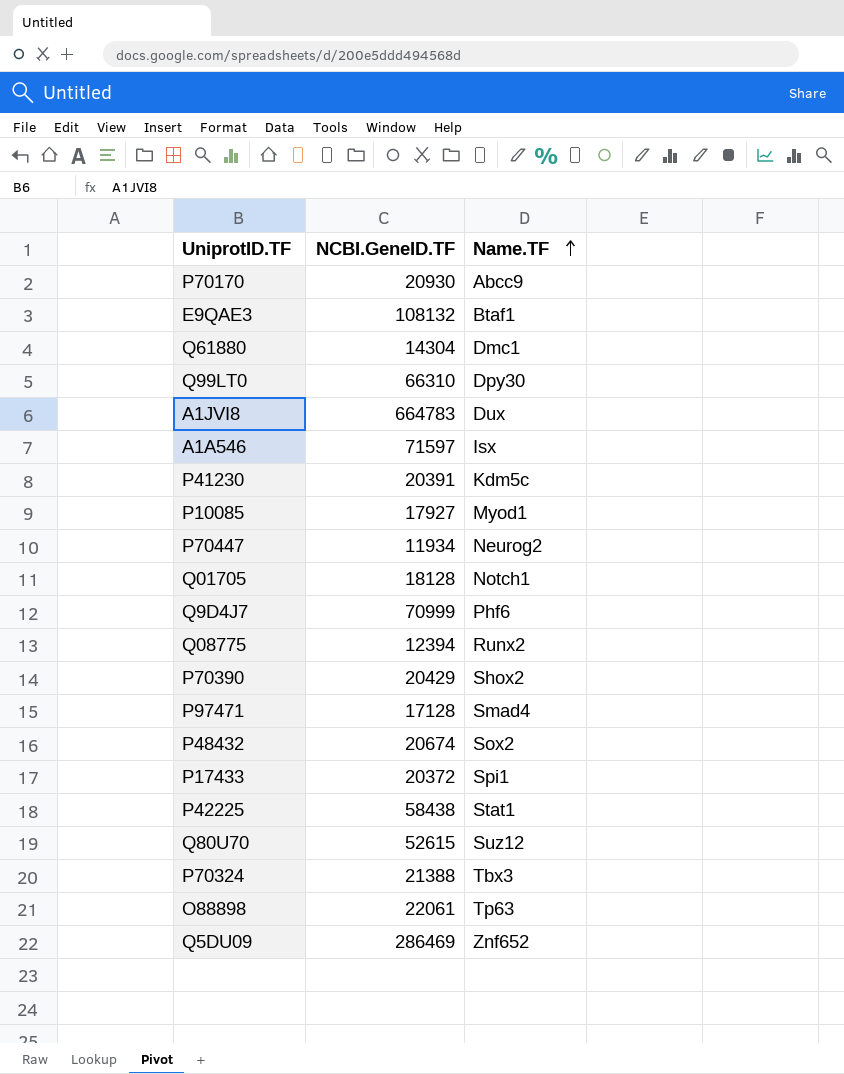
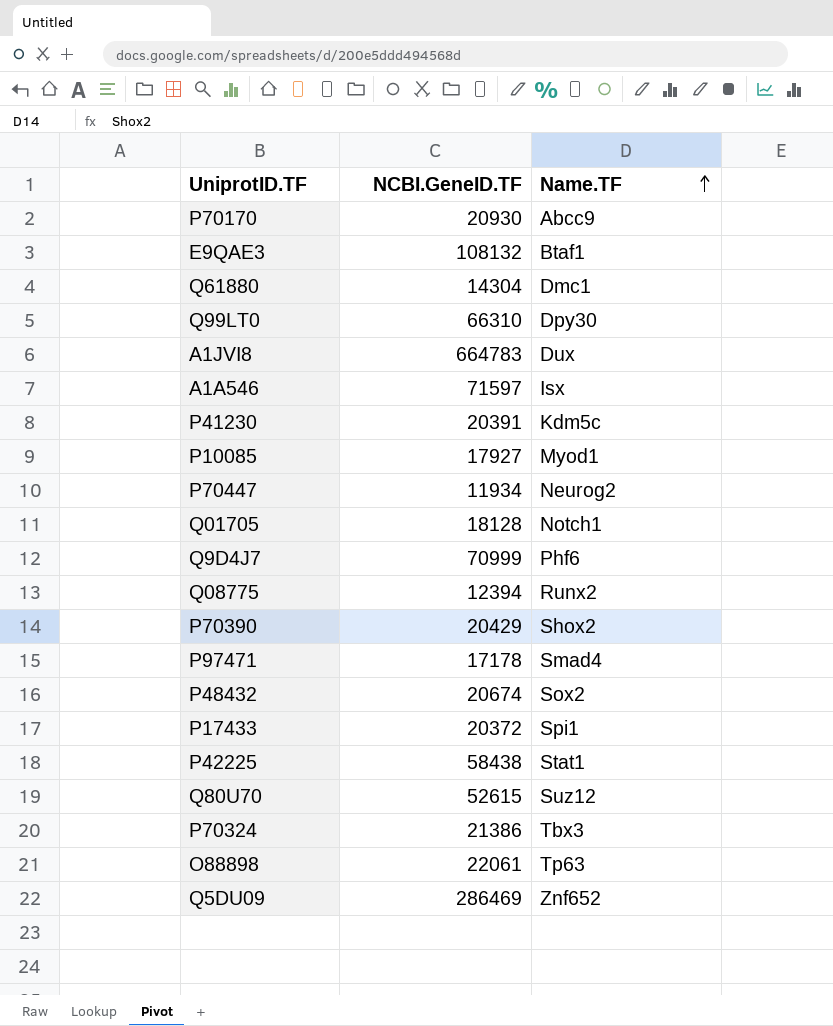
P97471 | NCBI.GeneID.TF: 17128 -> 17178
P70324 | NCBI.GeneID.TF: 21388 -> 21386

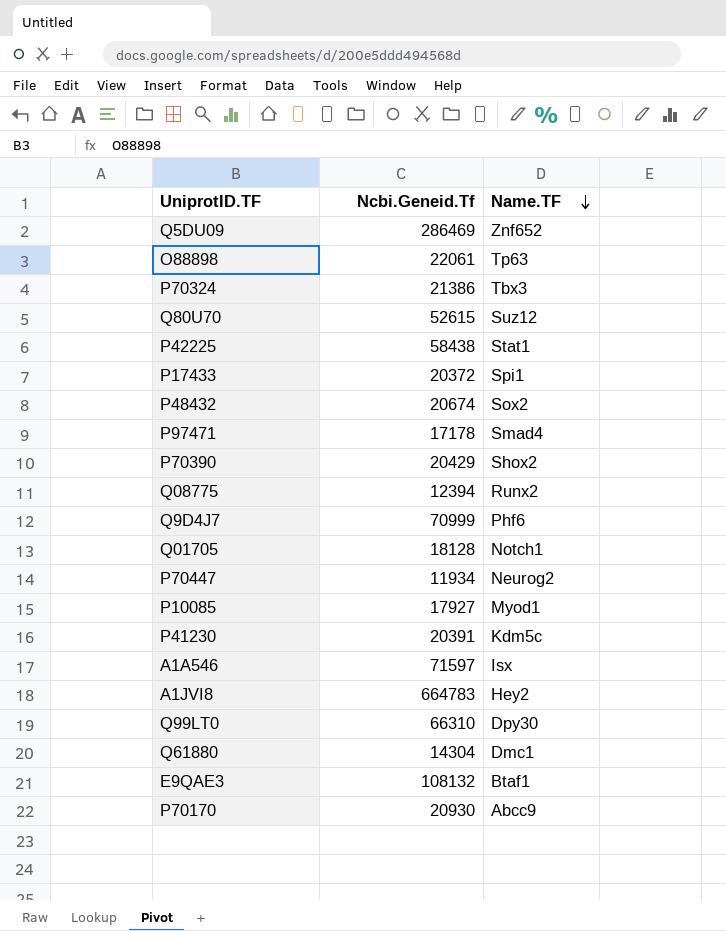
row order: Name.TF ascending -> Name.TF descending
column name: NCBI.GeneID.TF -> Ncbi.Geneid.Tf
A1JVI8 | Name.TF: Dux -> Hey2

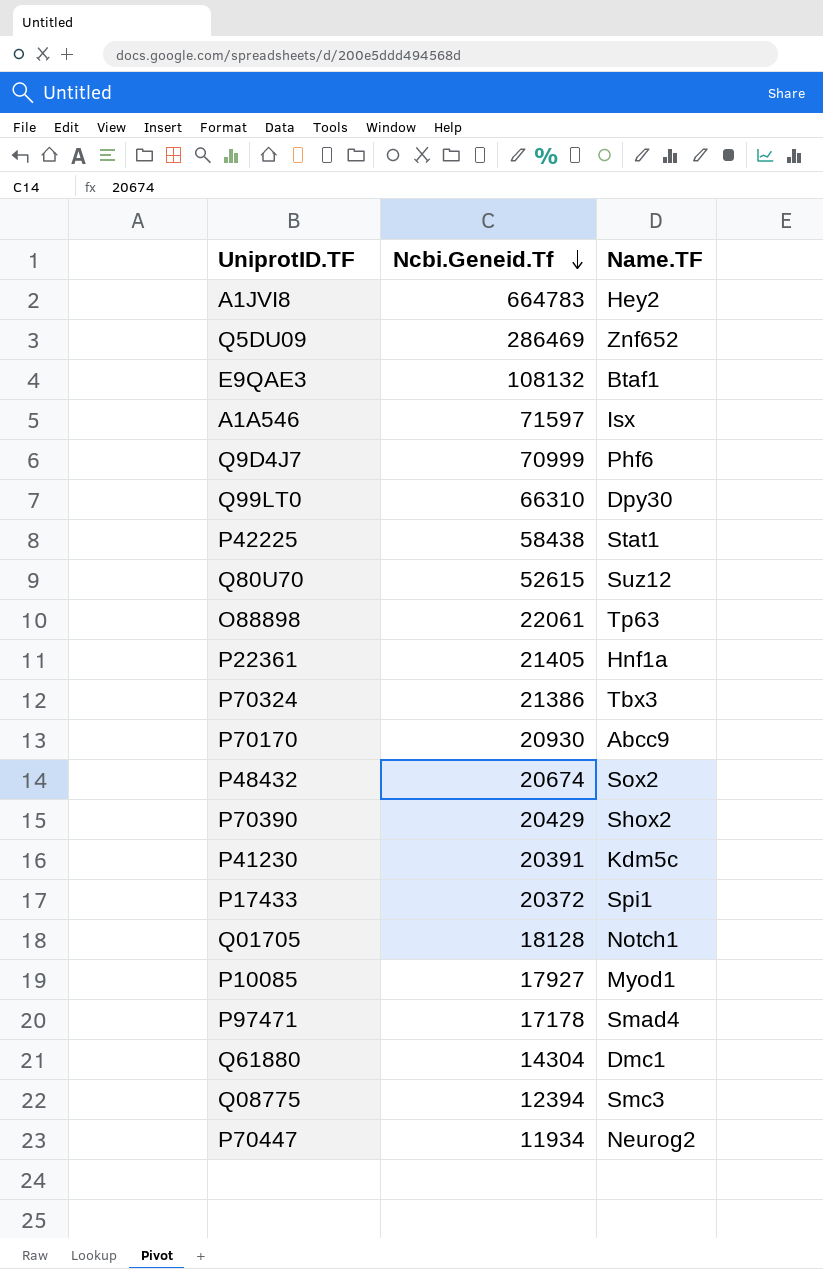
row order: Name.TF descending -> Ncbi.Geneid.Tf descending
row P22361: none -> 21405 | Hnf1a
Q08775 | Name.TF: Runx2 -> Smc3

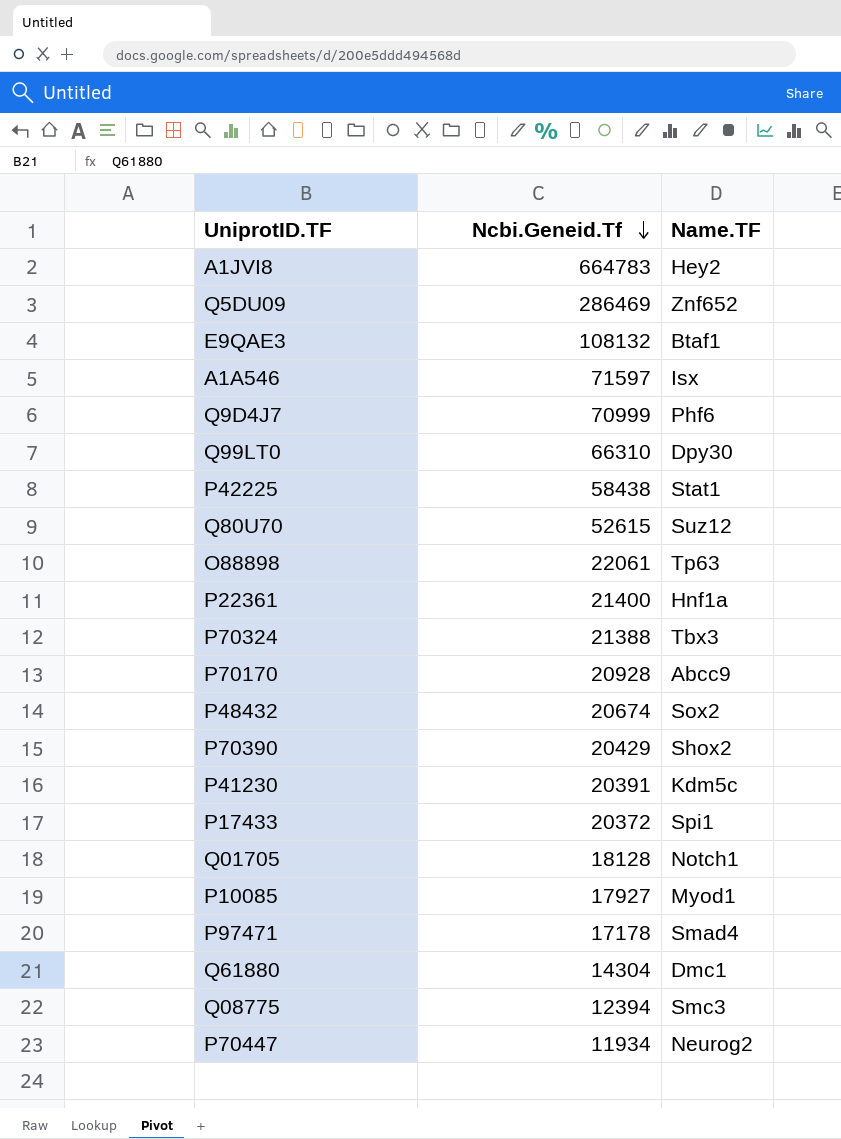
P22361 | Ncbi.Geneid.Tf: 21405 -> 21400
P70324 | Ncbi.Geneid.Tf: 21386 -> 21388
P70170 | Ncbi.Geneid.Tf: 20930 -> 20928

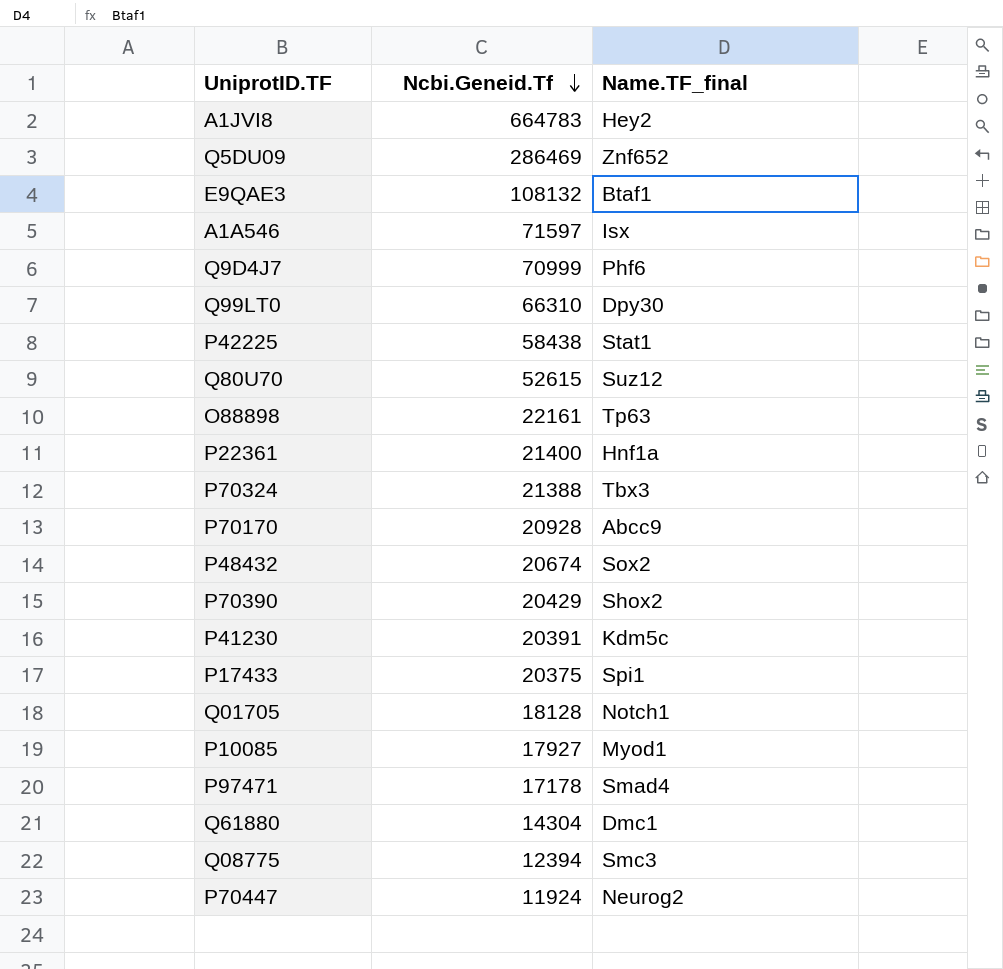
column name: Name.TF -> Name.TF_final
O88898 | Ncbi.Geneid.Tf: 22061 -> 22161
P17433 | Ncbi.Geneid.Tf: 20372 -> 20375
P70447 | Ncbi.Geneid.Tf: 11934 -> 11924

